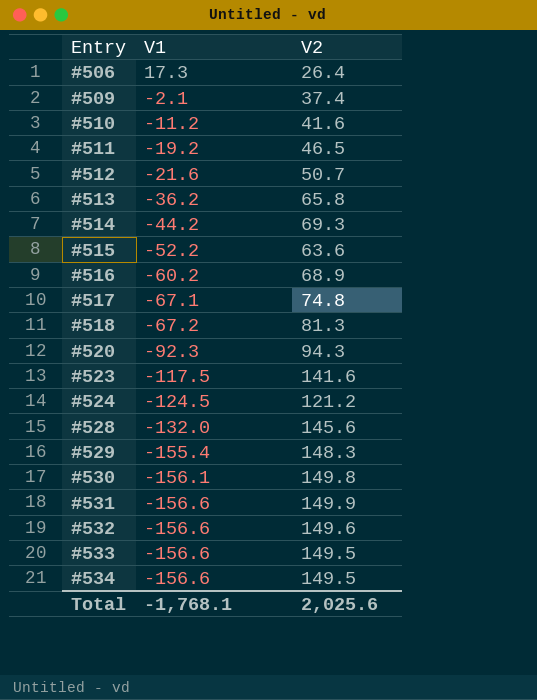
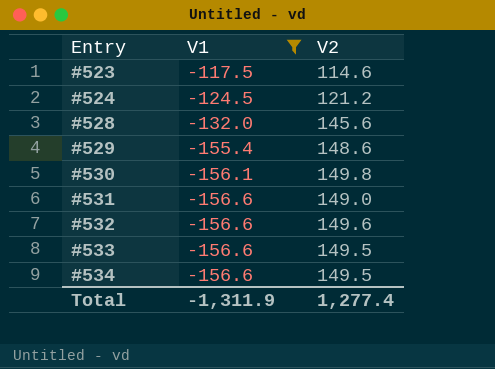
filter: none -> V1 <= -117.5
#523 | V2: 141.6 -> 114.6
#529 | V2: 148.3 -> 148.6
#531 | V2: 149.9 -> 149.0
Total | V1: -1,768.1 -> -1,311.9
Total | V2: 2,025.6 -> 1,277.4

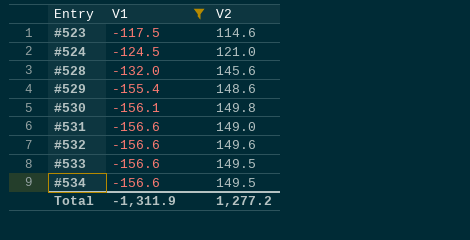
#524 | V2: 121.2 -> 121.0
Total | V2: 1,277.4 -> 1,277.2

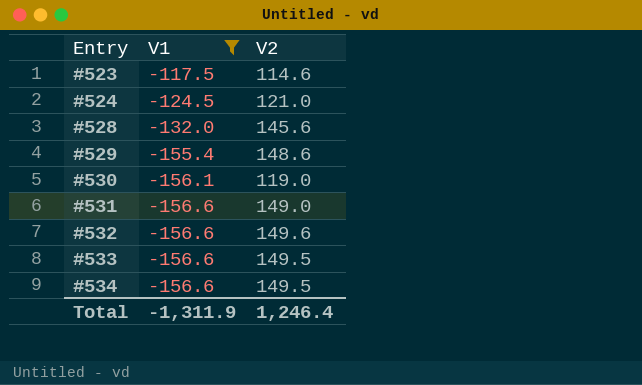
#530 | V2: 149.8 -> 119.0
Total | V2: 1,277.2 -> 1,246.4

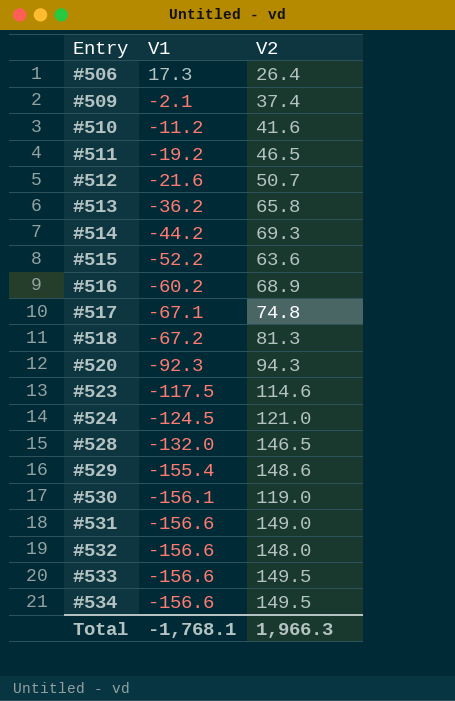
filter: V1 <= -117.5 -> none
#528 | V2: 145.6 -> 146.5
#532 | V2: 149.6 -> 148.0
Total | V1: -1,311.9 -> -1,768.1
Total | V2: 1,246.4 -> 1,966.3

